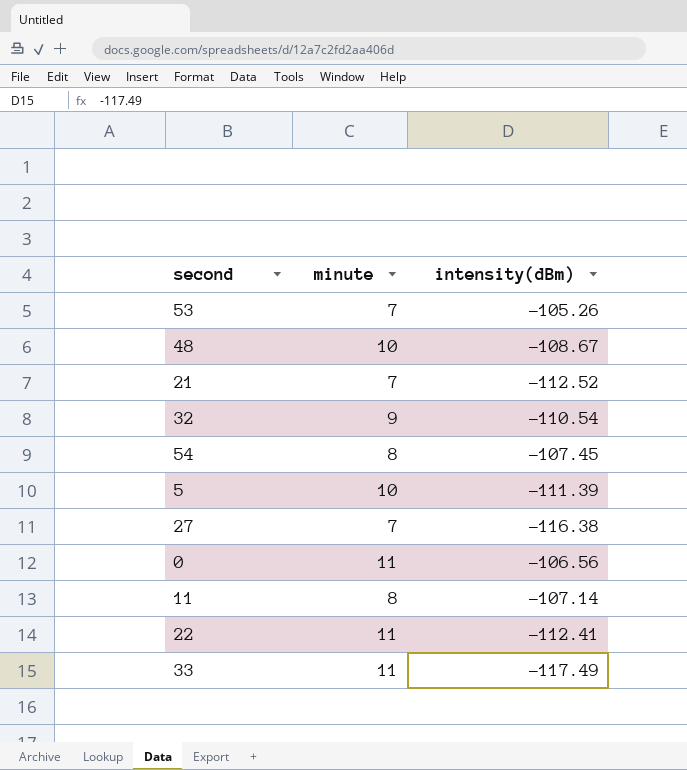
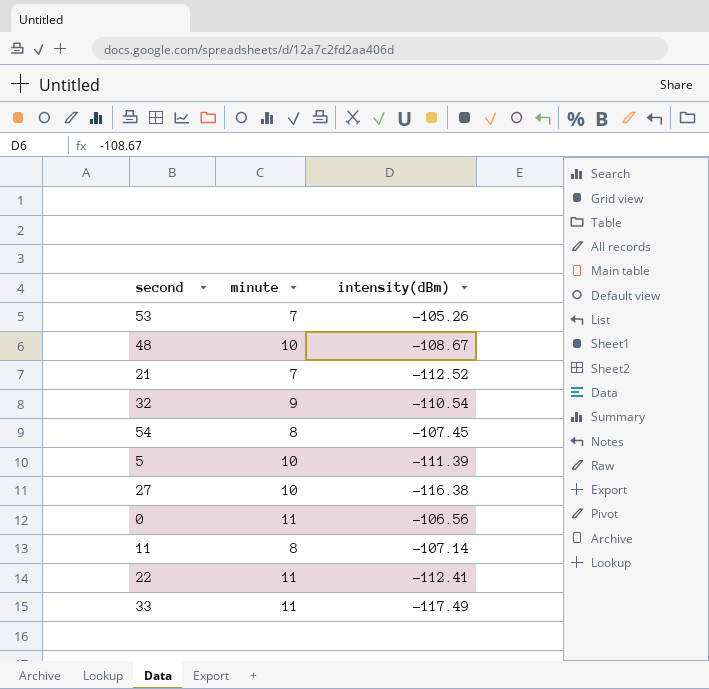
27 | minute: 7 -> 10

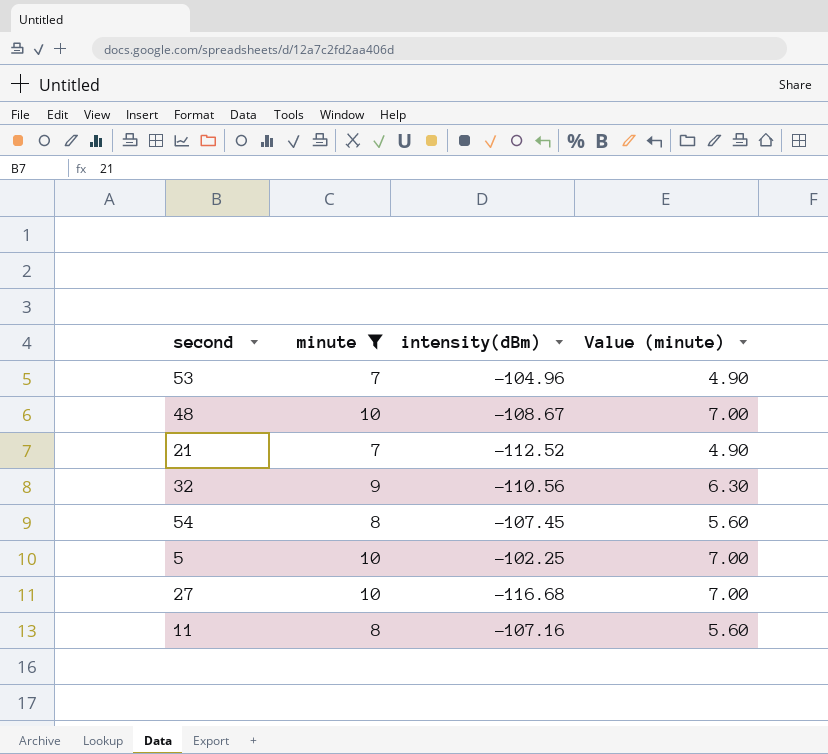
filter: none -> minute != 11
column Value (minute) | formula: none -> [minute] * 0.7
53 | intensity(dBm): -105.26 -> -104.96
32 | intensity(dBm): -110.54 -> -110.56
5 | intensity(dBm): -111.39 -> -102.25
27 | intensity(dBm): -116.38 -> -116.68
11 | intensity(dBm): -107.14 -> -107.16

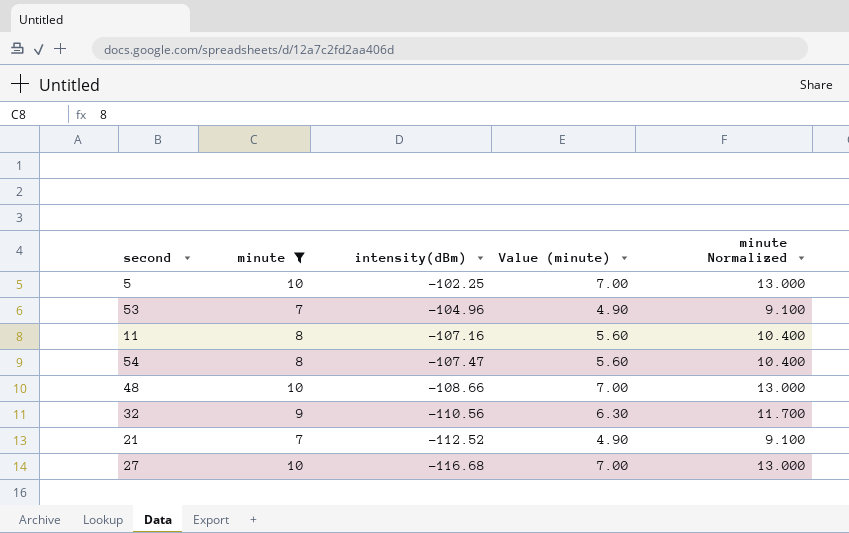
row order: none -> intensity(dBm) descending
column minute Normalized | formula: none -> [minute] * 1.3
54 | intensity(dBm): -107.45 -> -107.47
48 | intensity(dBm): -108.67 -> -108.66

